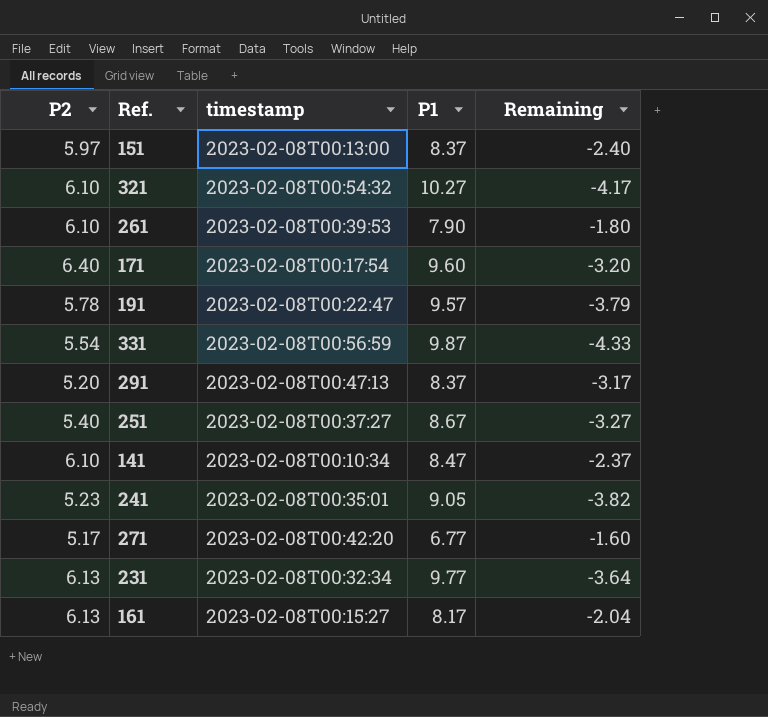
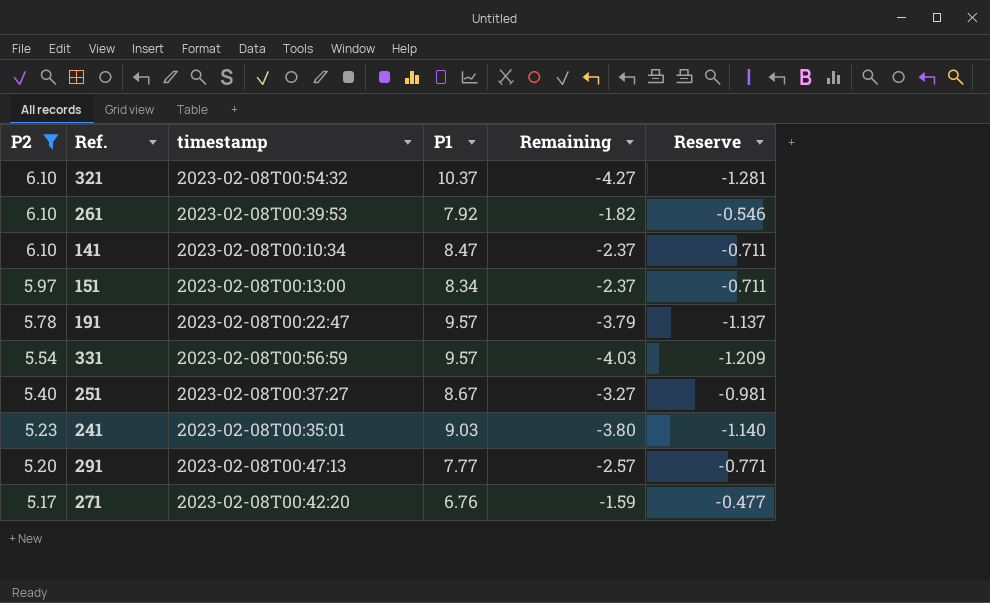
filter: none -> P2 <= 6.10
row order: none -> P2 descending
column Reserve | formula: none -> [Remaining] * 0.3
321 | P1: 10.27 -> 10.37
321 | Remaining: -4.17 -> -4.27
261 | P1: 7.90 -> 7.92
261 | Remaining: -1.80 -> -1.82
151 | P1: 8.37 -> 8.34
151 | Remaining: -2.40 -> -2.37
331 | P1: 9.87 -> 9.57
331 | Remaining: -4.33 -> -4.03
241 | P1: 9.05 -> 9.03
241 | Remaining: -3.82 -> -3.80
291 | P1: 8.37 -> 7.77
291 | Remaining: -3.17 -> -2.57
271 | P1: 6.77 -> 6.76
271 | Remaining: -1.60 -> -1.59

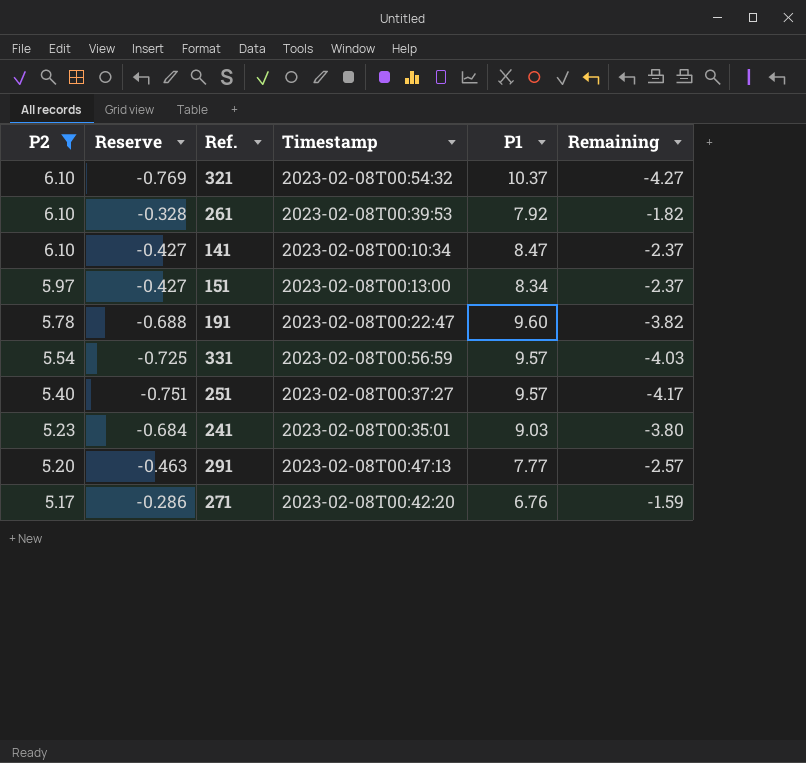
column Reserve | formula: [Remaining] * 0.3 -> [Remaining] * 0.18
column Reserve | position: 6 -> 2
column name: timestamp -> Timestamp
191 | P1: 9.57 -> 9.60
191 | Remaining: -3.79 -> -3.82
251 | P1: 8.67 -> 9.57
251 | Remaining: -3.27 -> -4.17

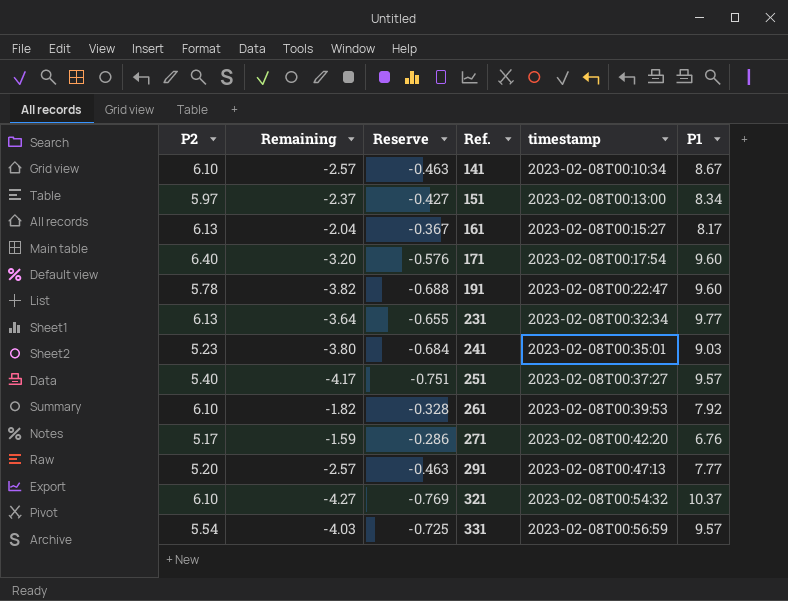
filter: P2 <= 6.10 -> none
row order: P2 descending -> Ref. ascending
column Remaining | position: 6 -> 2
column name: Timestamp -> timestamp
141 | Remaining: -2.37 -> -2.57
141 | Reserve: -0.427 -> -0.463
141 | P1: 8.47 -> 8.67

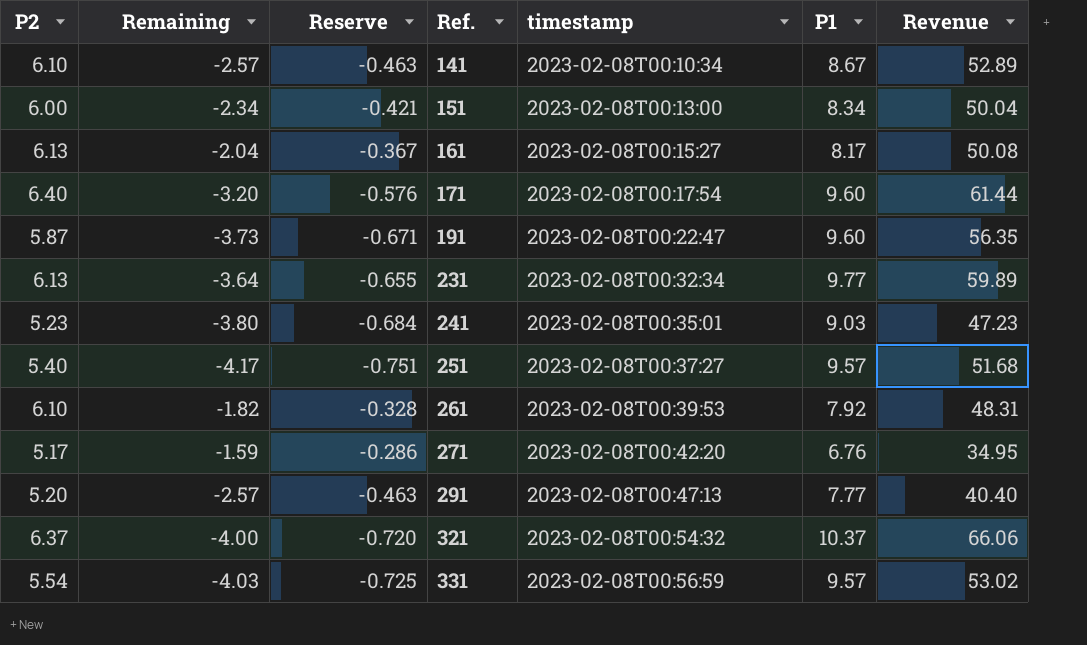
column Revenue | formula: none -> [P2] * [P1]
151 | P2: 5.97 -> 6.00
151 | Remaining: -2.37 -> -2.34
151 | Reserve: -0.427 -> -0.421
191 | P2: 5.78 -> 5.87
191 | Remaining: -3.82 -> -3.73
191 | Reserve: -0.688 -> -0.671
321 | P2: 6.10 -> 6.37
321 | Remaining: -4.27 -> -4.00
321 | Reserve: -0.769 -> -0.720

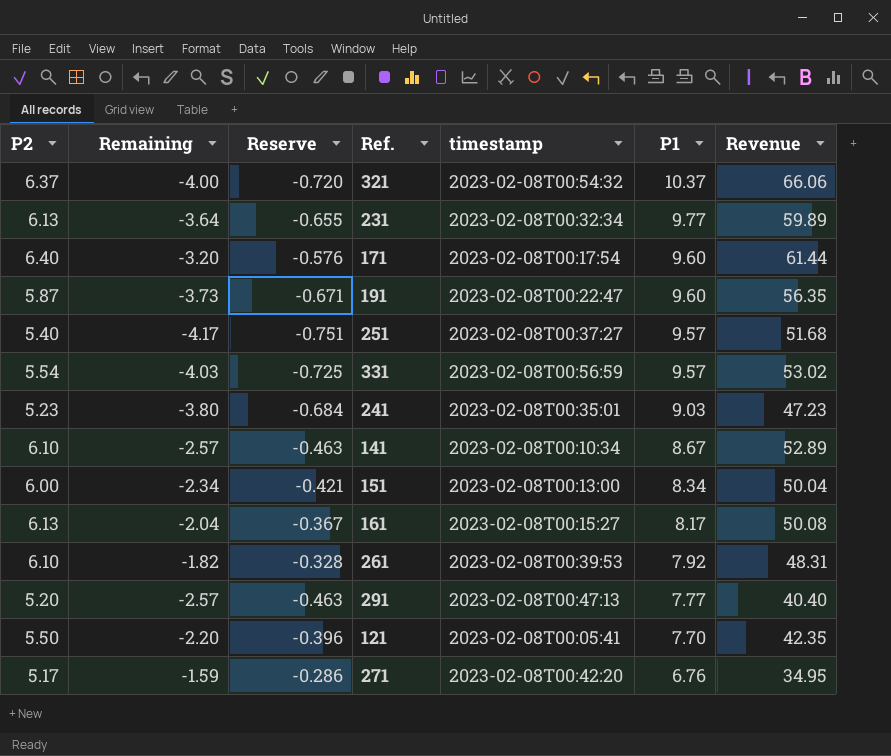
row order: Ref. ascending -> P1 descending
row 121: none -> 5.50 | -2.20 | -0.396 | 2023-02-08T00:05:41 | 7.70 | 42.35

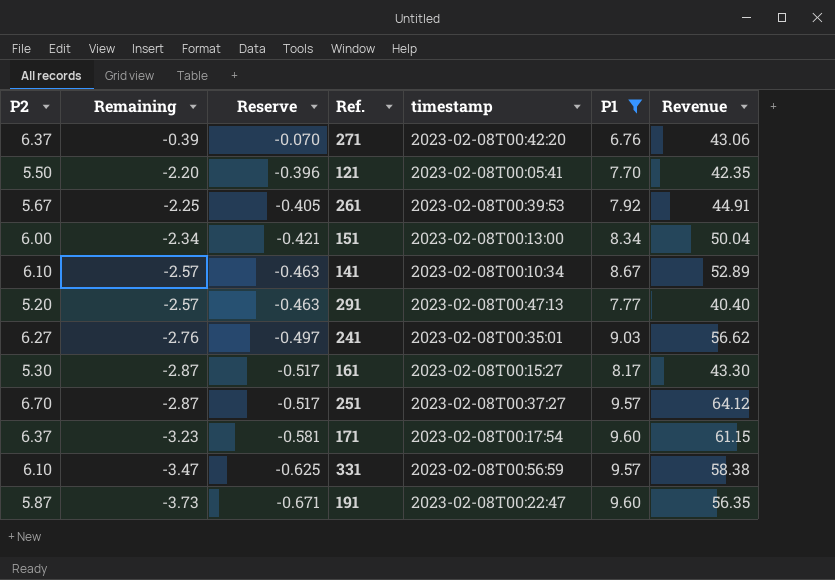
filter: none -> P1 <= 9.60
row order: P1 descending -> Remaining descending
271 | P2: 5.17 -> 6.37
271 | Remaining: -1.59 -> -0.39
271 | Reserve: -0.286 -> -0.070
271 | Revenue: 34.95 -> 43.06
261 | P2: 6.10 -> 5.67
261 | Remaining: -1.82 -> -2.25
261 | Reserve: -0.328 -> -0.405
261 | Revenue: 48.31 -> 44.91
241 | P2: 5.23 -> 6.27
241 | Remaining: -3.80 -> -2.76
241 | Reserve: -0.684 -> -0.497
241 | Revenue: 47.23 -> 56.62
161 | P2: 6.13 -> 5.30
161 | Remaining: -2.04 -> -2.87
161 | Reserve: -0.367 -> -0.517
161 | Revenue: 50.08 -> 43.30
251 | P2: 5.40 -> 6.70
251 | Remaining: -4.17 -> -2.87
251 | Reserve: -0.751 -> -0.517
251 | Revenue: 51.68 -> 64.12
171 | P2: 6.40 -> 6.37
171 | Remaining: -3.20 -> -3.23
171 | Reserve: -0.576 -> -0.581
171 | Revenue: 61.44 -> 61.15
331 | P2: 5.54 -> 6.10
331 | Remaining: -4.03 -> -3.47
331 | Reserve: -0.725 -> -0.625
331 | Revenue: 53.02 -> 58.38

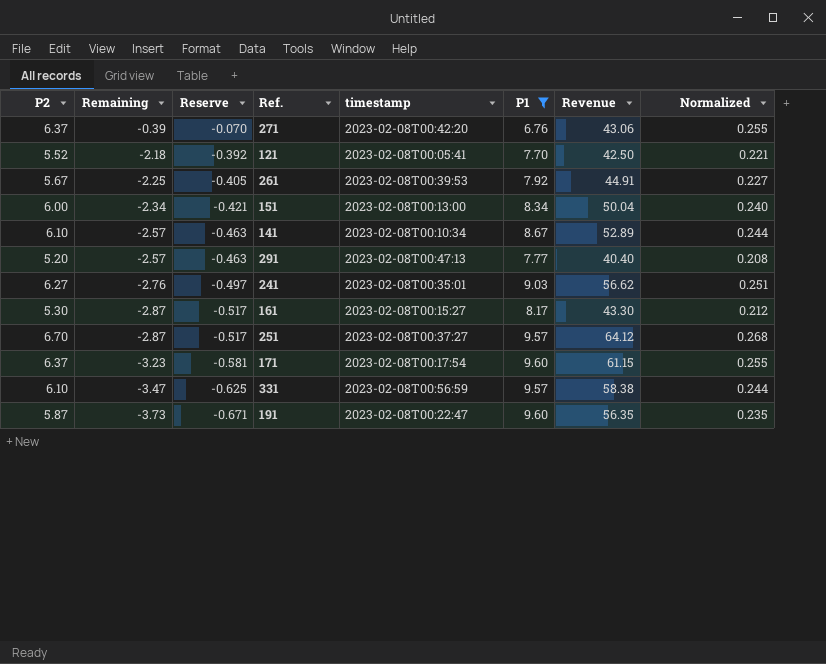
column Normalized | formula: none -> [P2] * 0.04
121 | P2: 5.50 -> 5.52
121 | Remaining: -2.20 -> -2.18
121 | Reserve: -0.396 -> -0.392
121 | Revenue: 42.35 -> 42.50

